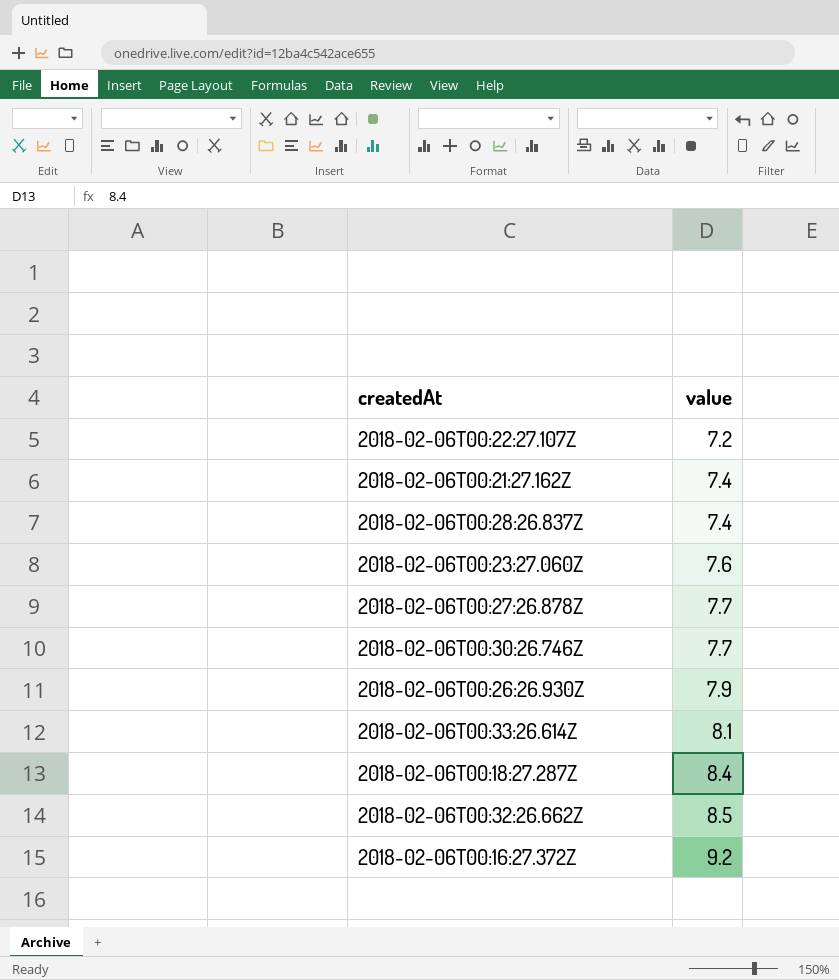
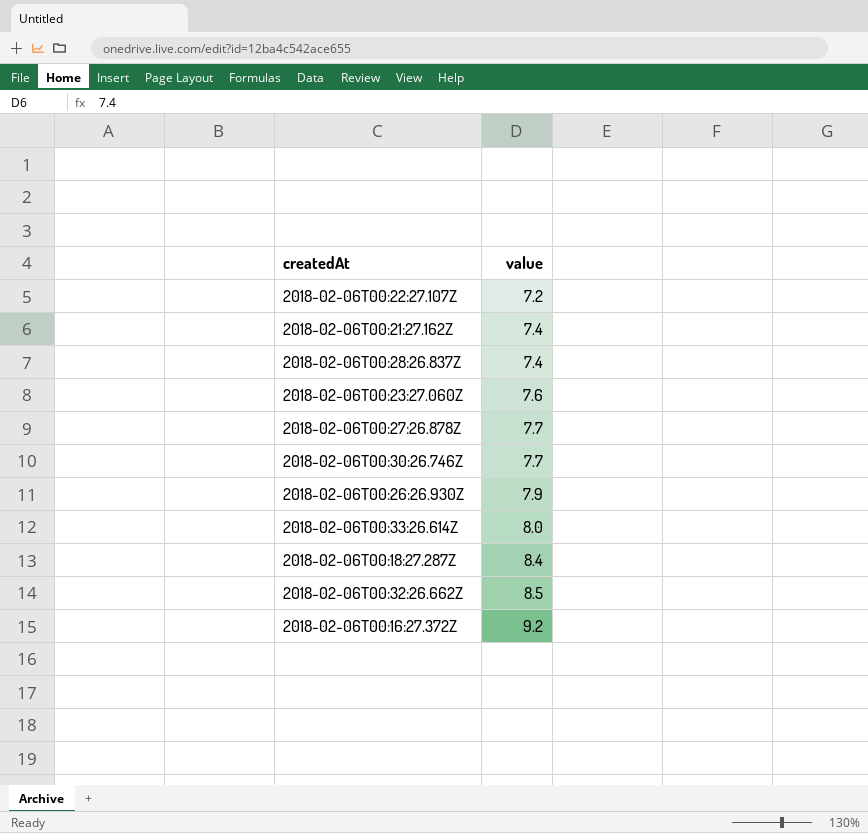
2018-02-06T00:33:26.614Z | value: 8.1 -> 8.0

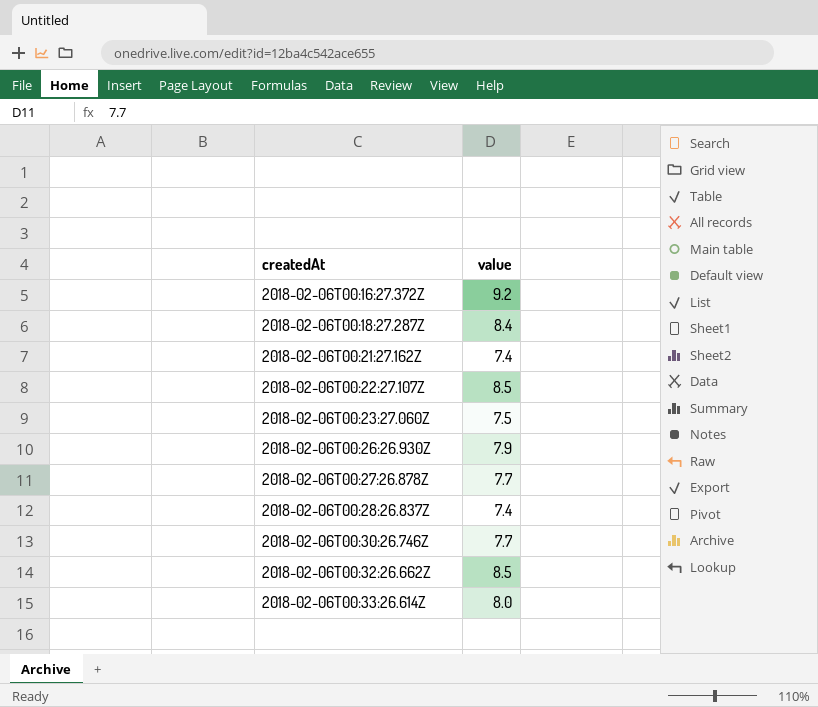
row order: value ascending -> createdAt ascending
2018-02-06T00:22:27.107Z | value: 7.2 -> 8.5
2018-02-06T00:23:27.060Z | value: 7.6 -> 7.5

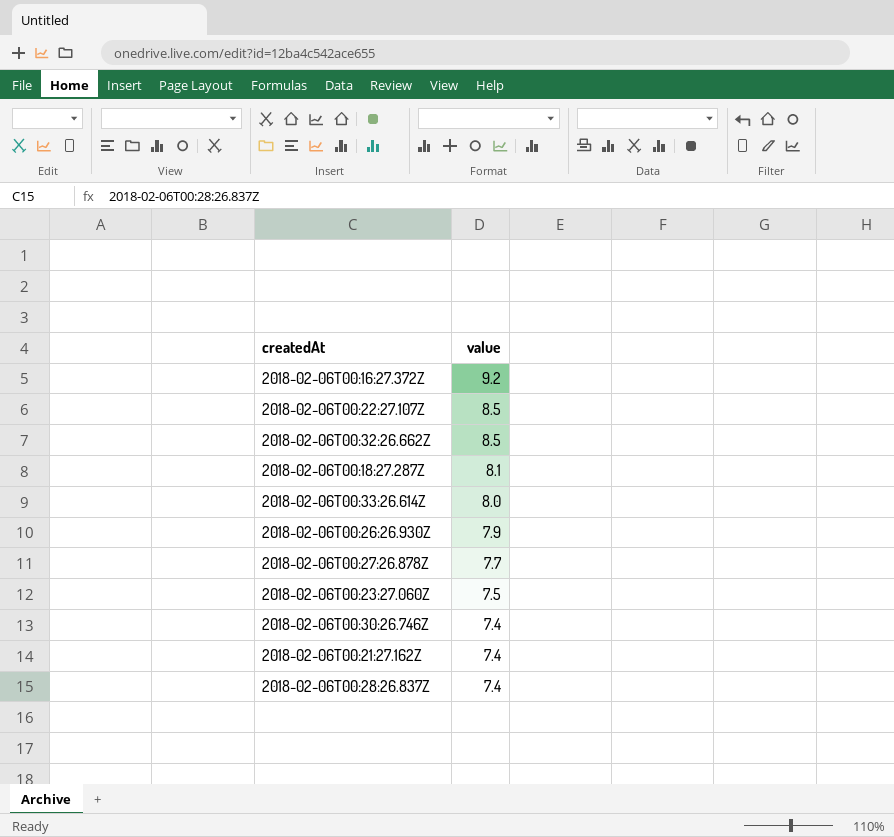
row order: createdAt ascending -> value descending
2018-02-06T00:18:27.287Z | value: 8.4 -> 8.1
2018-02-06T00:30:26.746Z | value: 7.7 -> 7.4

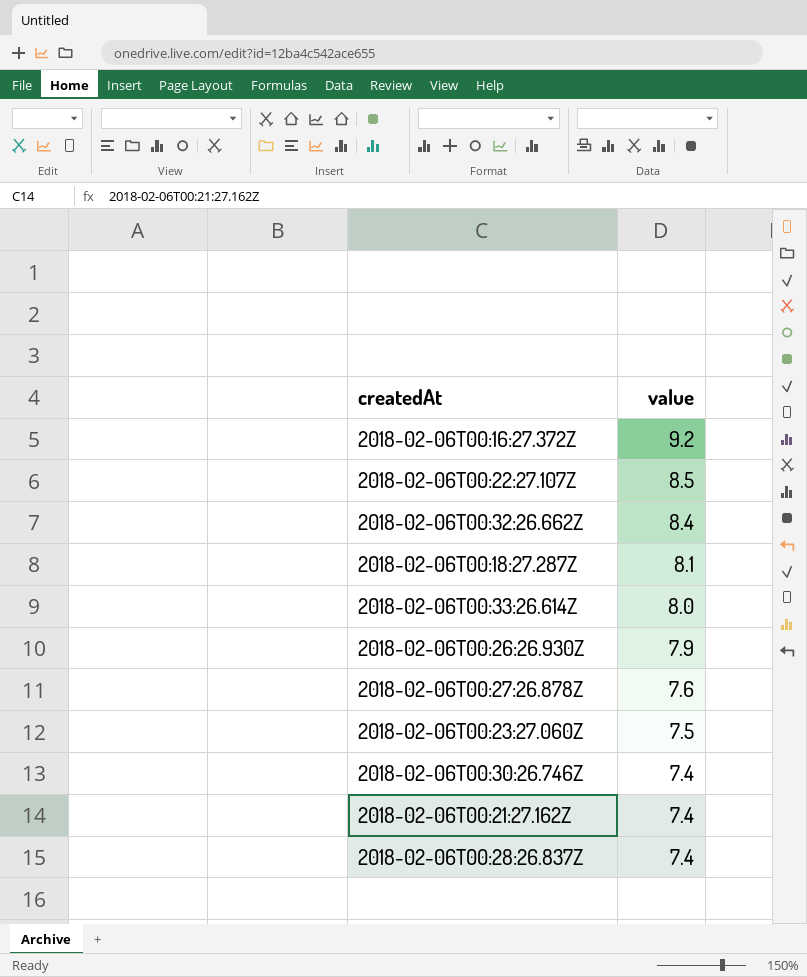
2018-02-06T00:32:26.662Z | value: 8.5 -> 8.4
2018-02-06T00:27:26.878Z | value: 7.7 -> 7.6

